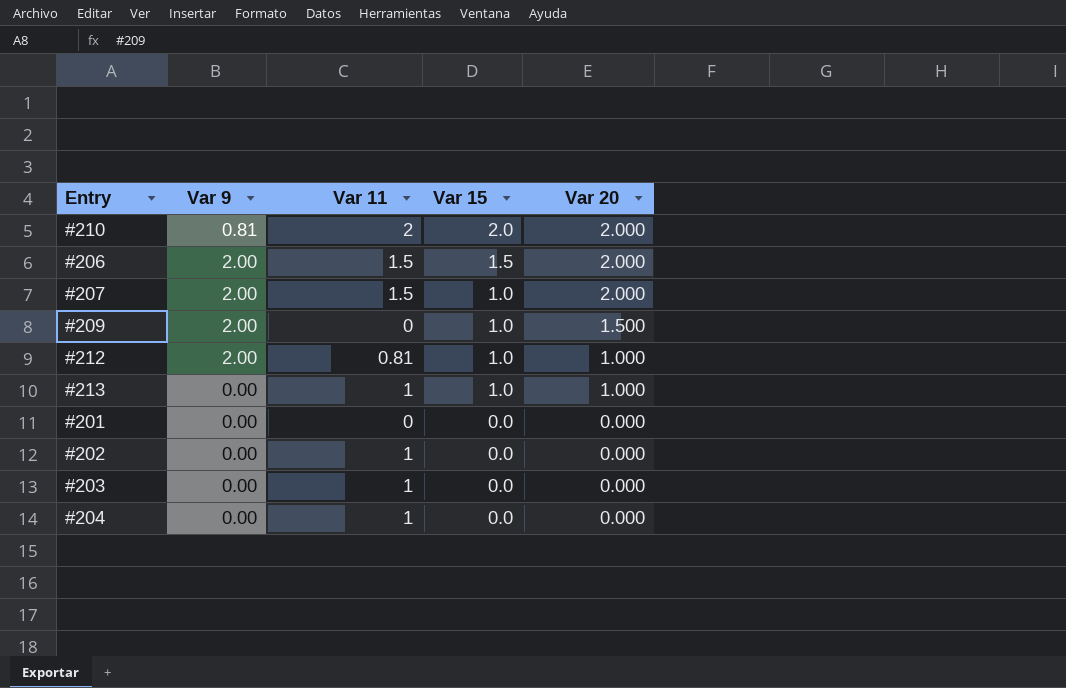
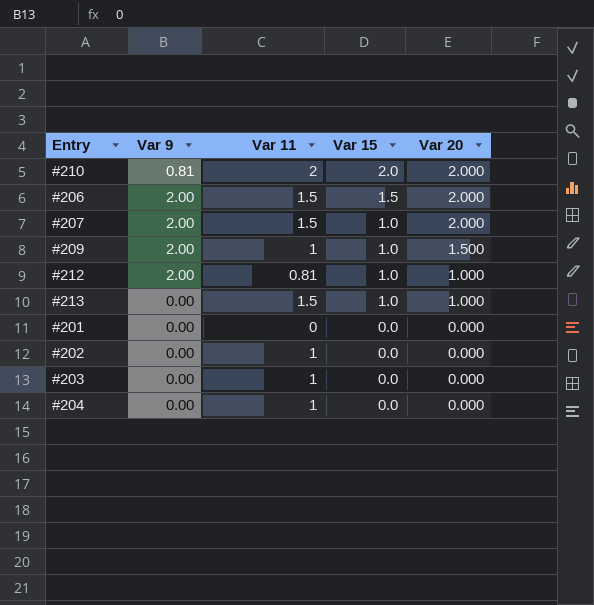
#209 | Var 11: 0 -> 1
#213 | Var 11: 1 -> 1.5

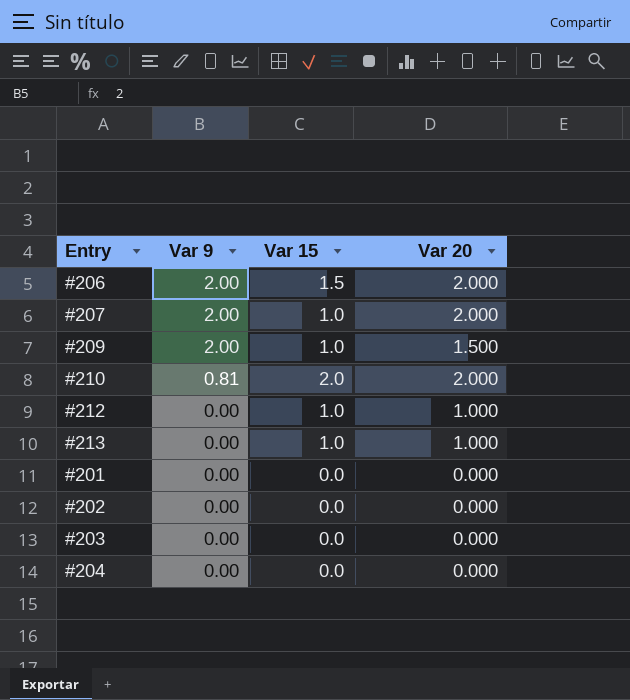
row order: Var 15 descending -> Var 9 descending
column Var 11 | position: 3 -> none
#212 | Var 9: 2.00 -> 0.00

